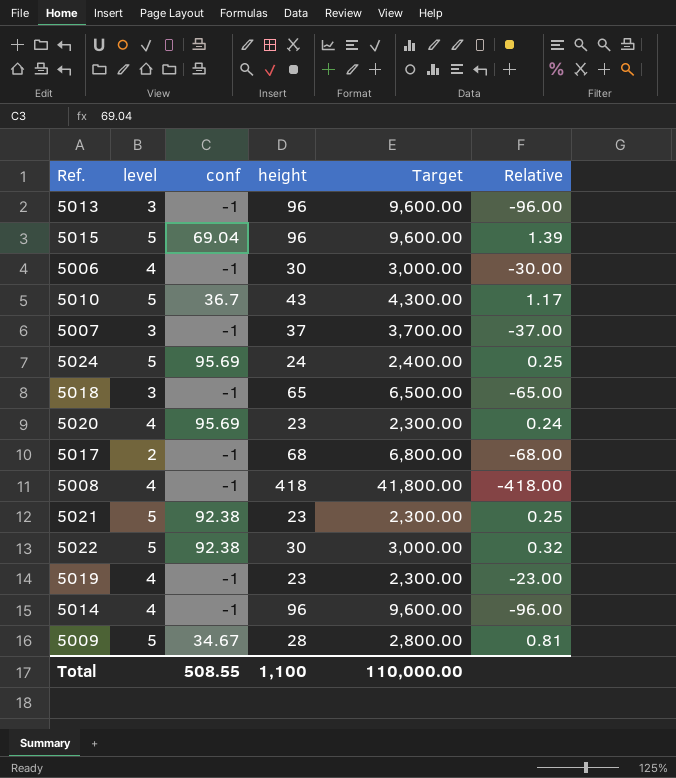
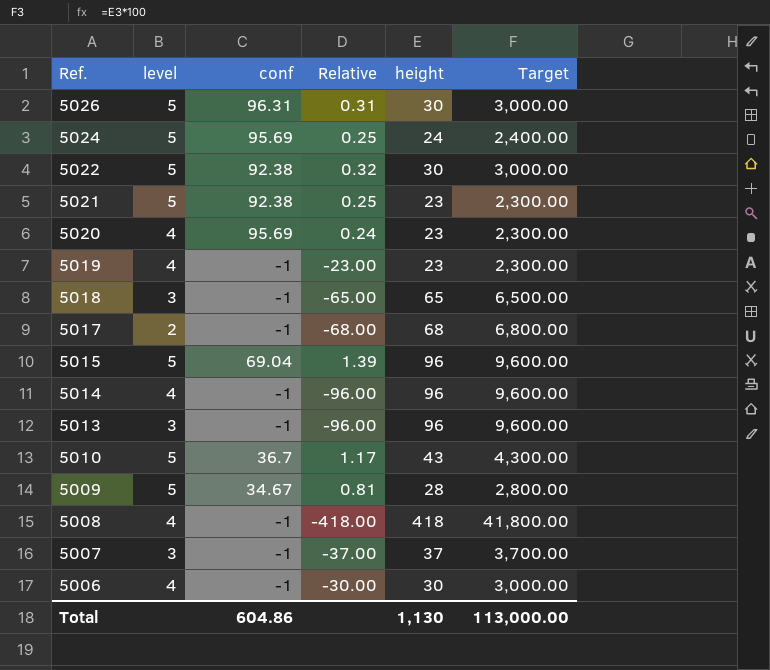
row order: none -> Ref. descending
column Relative | position: 6 -> 4
row 5026: none -> 5 | 96.31 | 0.31 | 30 | 3,000.00
Total | conf: 508.55 -> 604.86
Total | height: 1,100 -> 1,130
Total | Target: 110,000.00 -> 113,000.00

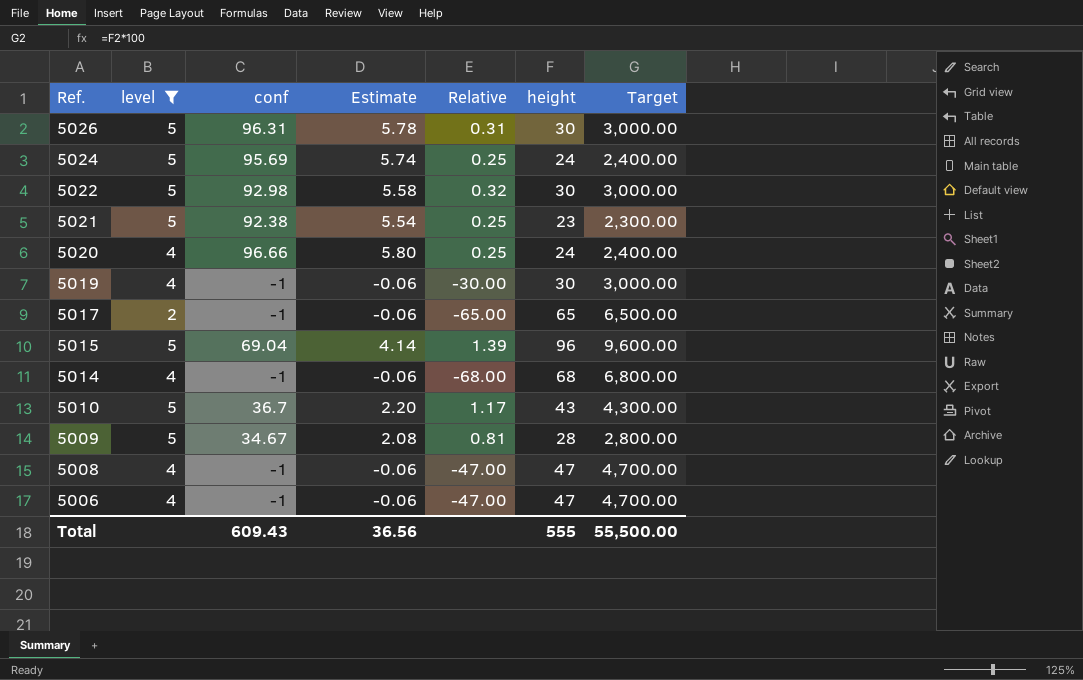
filter: none -> level != 3
column Estimate | formula: none -> [conf] * 0.06
5022 | conf: 92.38 -> 92.98
5020 | conf: 95.69 -> 96.66
5020 | Relative: 0.24 -> 0.25
5020 | height: 23 -> 24
5020 | Target: 2,300.00 -> 2,400.00
5019 | Relative: -23.00 -> -30.00
5019 | height: 23 -> 30
5019 | Target: 2,300.00 -> 3,000.00
5017 | Relative: -68.00 -> -65.00
5017 | height: 68 -> 65
5017 | Target: 6,800.00 -> 6,500.00
5014 | Relative: -96.00 -> -68.00
5014 | height: 96 -> 68
5014 | Target: 9,600.00 -> 6,800.00
5008 | Relative: -418.00 -> -47.00
5008 | height: 418 -> 47
5008 | Target: 41,800.00 -> 4,700.00
5006 | Relative: -30.00 -> -47.00
5006 | height: 30 -> 47
5006 | Target: 3,000.00 -> 4,700.00
Total | conf: 604.86 -> 609.43
Total | height: 1,130 -> 555
Total | Target: 113,000.00 -> 55,500.00

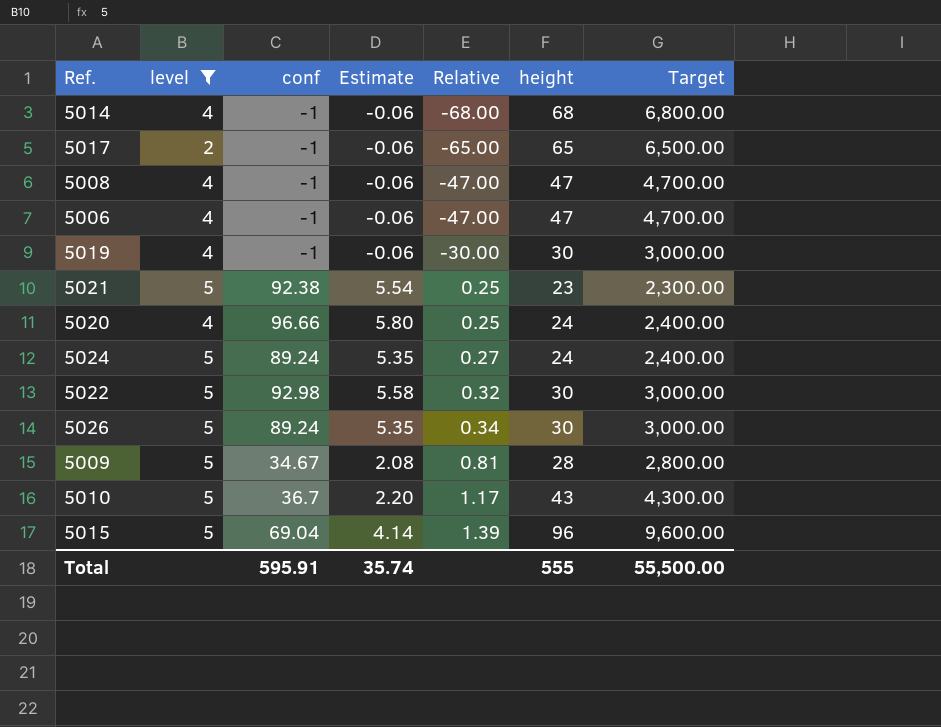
row order: Ref. descending -> Relative ascending
5024 | conf: 95.69 -> 89.24
5024 | Estimate: 5.74 -> 5.35
5024 | Relative: 0.25 -> 0.27
5026 | conf: 96.31 -> 89.24
5026 | Estimate: 5.78 -> 5.35
5026 | Relative: 0.31 -> 0.34
Total | conf: 609.43 -> 595.91
Total | Estimate: 36.56 -> 35.74

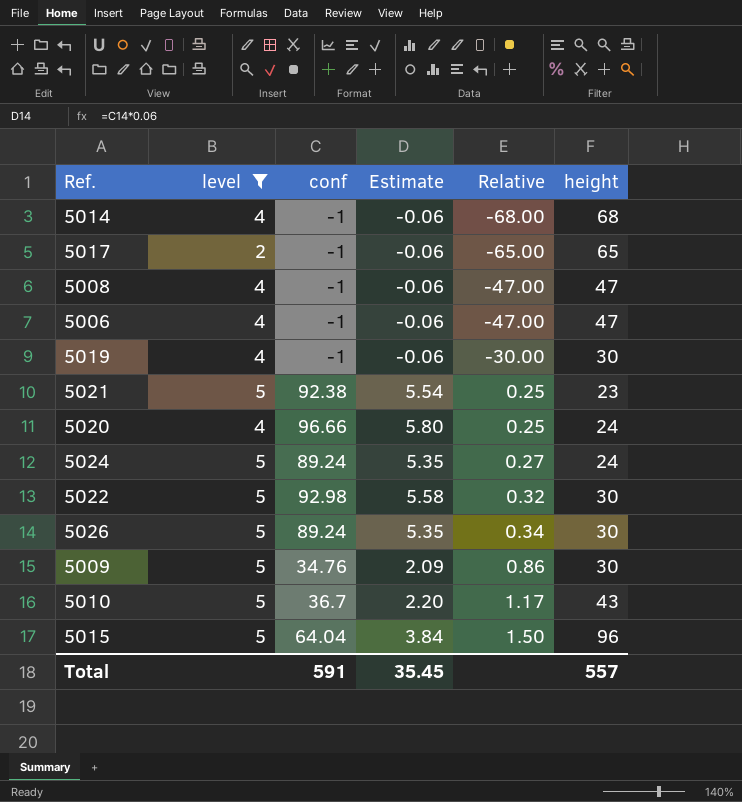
column Target | formula: [height] * 100 -> none
5009 | conf: 34.67 -> 34.76
5009 | Estimate: 2.08 -> 2.09
5009 | Relative: 0.81 -> 0.86
5009 | height: 28 -> 30
5015 | conf: 69.04 -> 64.04
5015 | Estimate: 4.14 -> 3.84
5015 | Relative: 1.39 -> 1.50
Total | conf: 595.91 -> 591
Total | Estimate: 35.74 -> 35.45
Total | height: 555 -> 557

